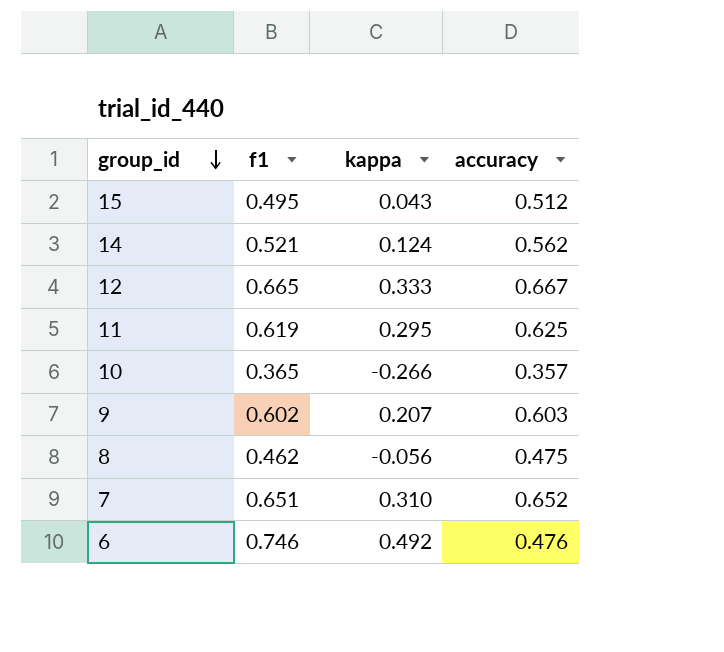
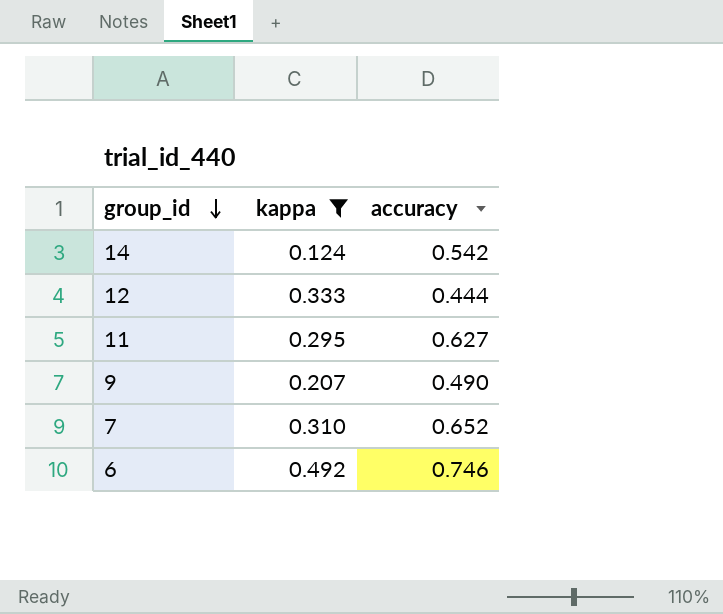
filter: none -> kappa >= 0.124
column f1 | position: 2 -> none
14 | accuracy: 0.562 -> 0.542
12 | accuracy: 0.667 -> 0.444
11 | accuracy: 0.625 -> 0.627
9 | accuracy: 0.603 -> 0.490
6 | accuracy: 0.476 -> 0.746

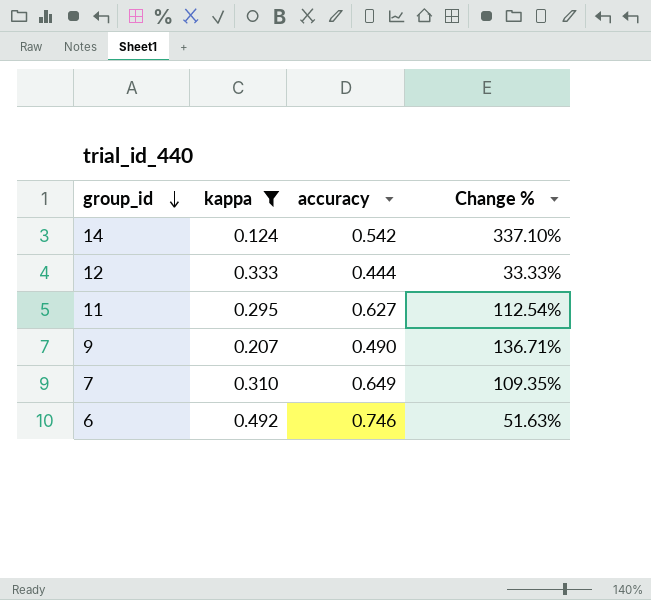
column Change % | formula: none -> ([accuracy] - [kappa]) / [kappa]
7 | accuracy: 0.652 -> 0.649

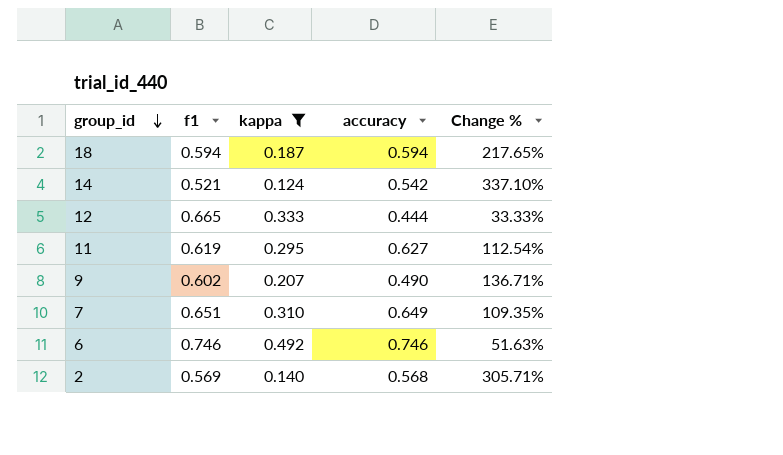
column f1 | position: none -> 2
row 18: none -> 0.594 | 0.187 | 0.594 | 217.65%
row 2: none -> 0.569 | 0.140 | 0.568 | 305.71%

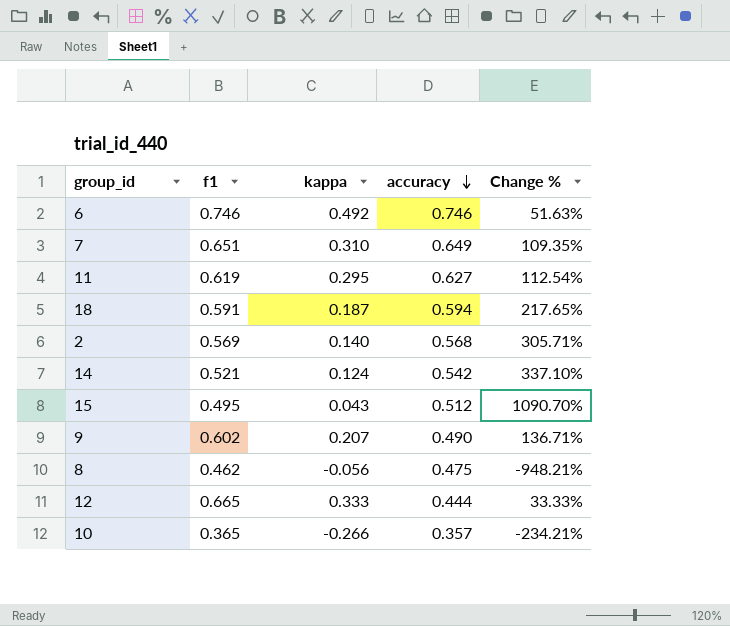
filter: kappa >= 0.124 -> none
row order: group_id descending -> accuracy descending
18 | f1: 0.594 -> 0.591

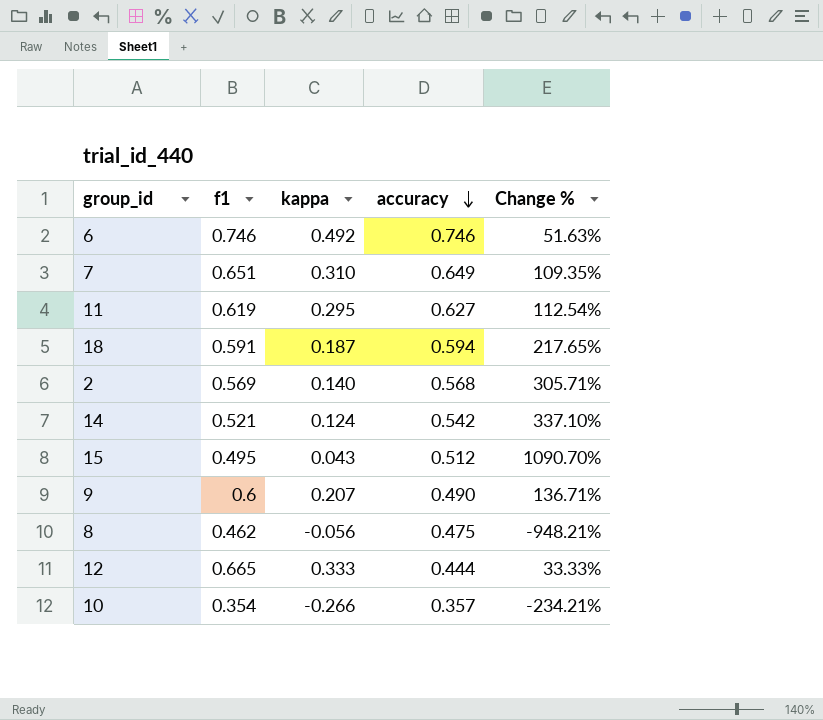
9 | f1: 0.602 -> 0.6
10 | f1: 0.365 -> 0.354

